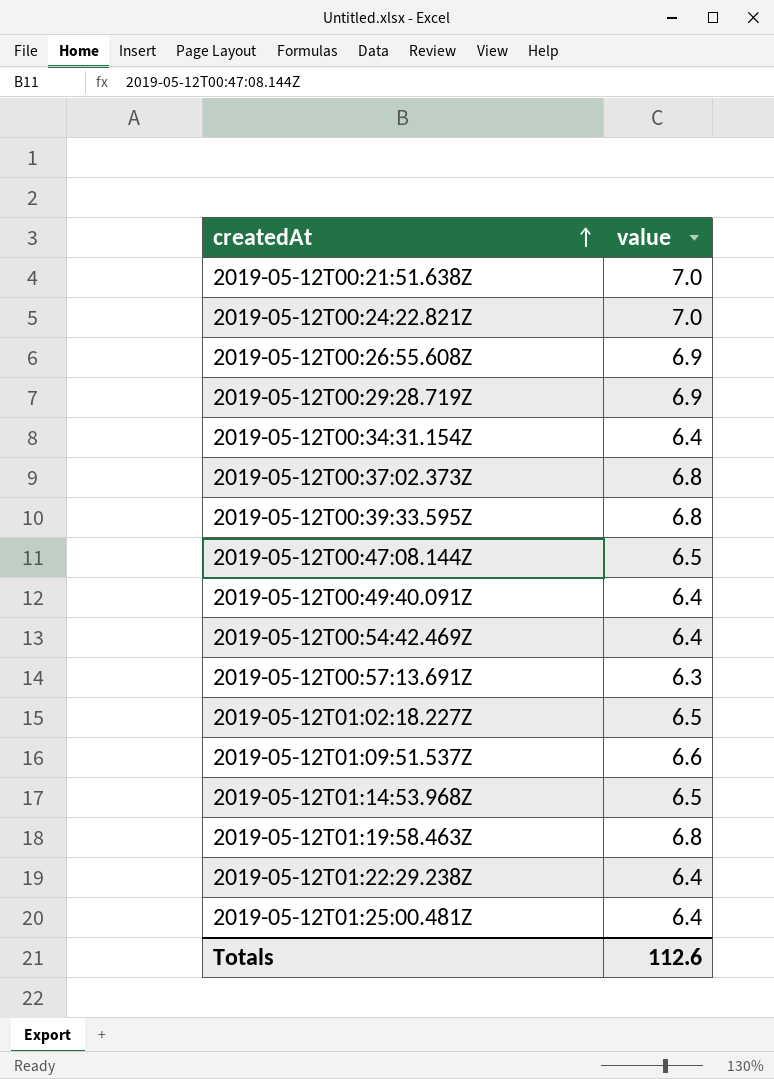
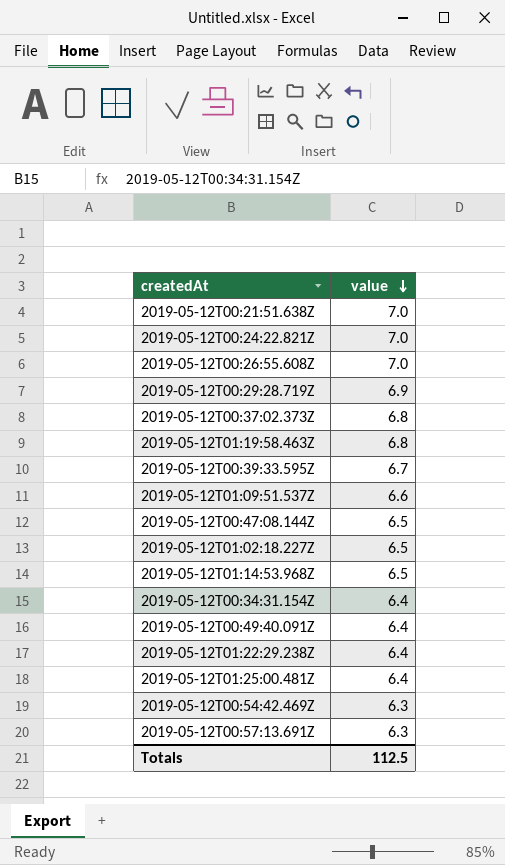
row order: createdAt ascending -> value descending
2019-05-12T00:26:55.608Z | value: 6.9 -> 7.0
2019-05-12T00:39:33.595Z | value: 6.8 -> 6.7
2019-05-12T00:54:42.469Z | value: 6.4 -> 6.3
Totals | value: 112.6 -> 112.5

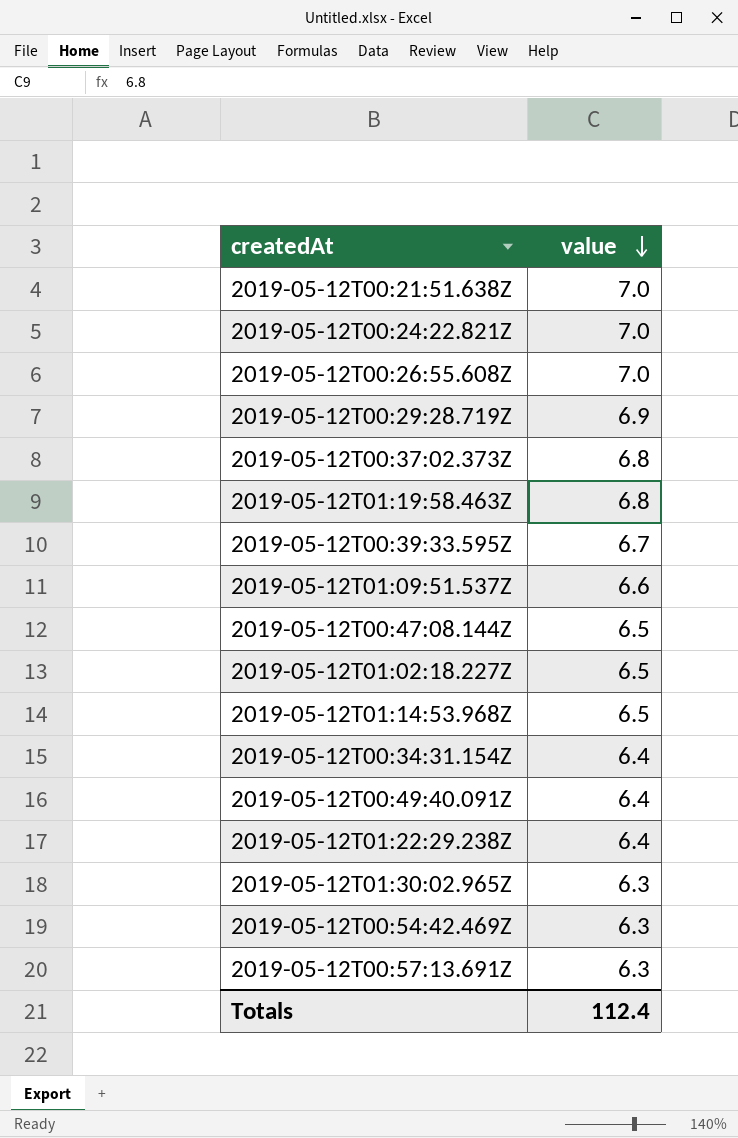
row 2019-05-12T01:25:00.481Z: 6.4 -> none
row 2019-05-12T01:30:02.965Z: none -> 6.3
Totals | value: 112.5 -> 112.4

